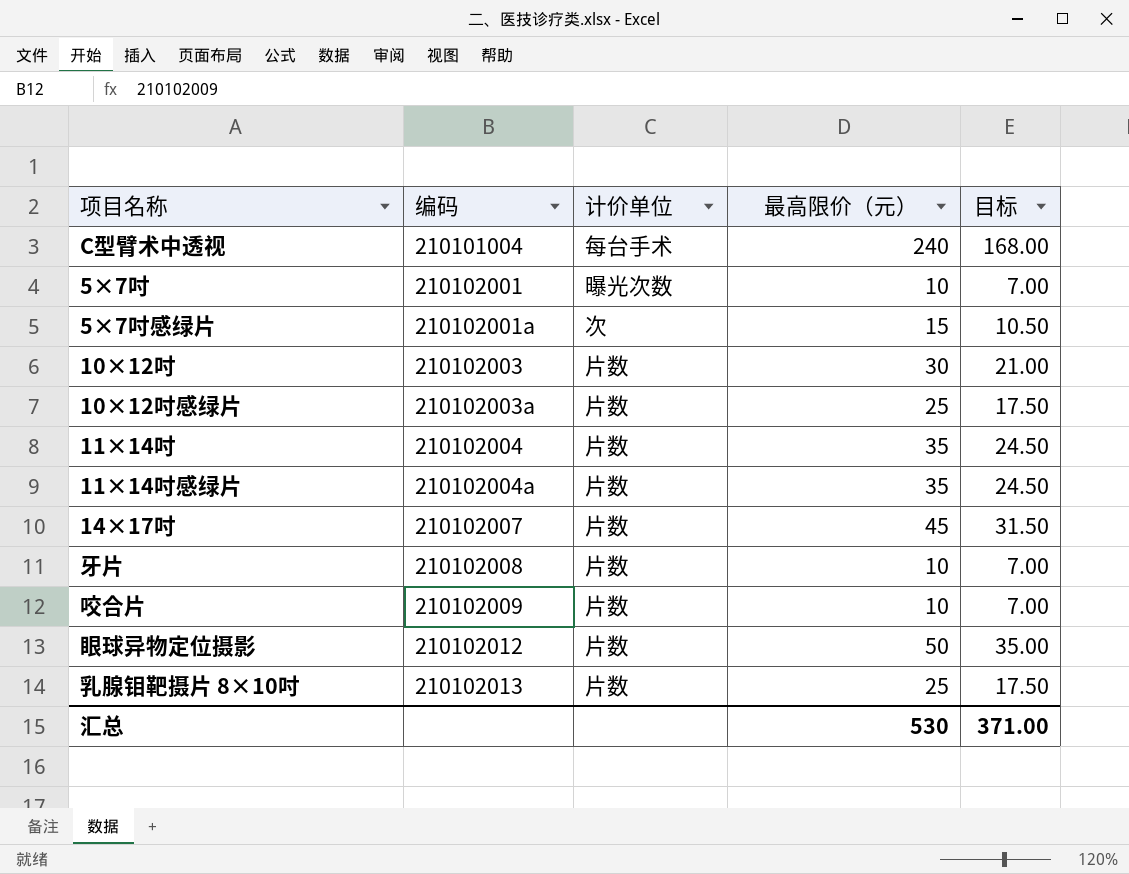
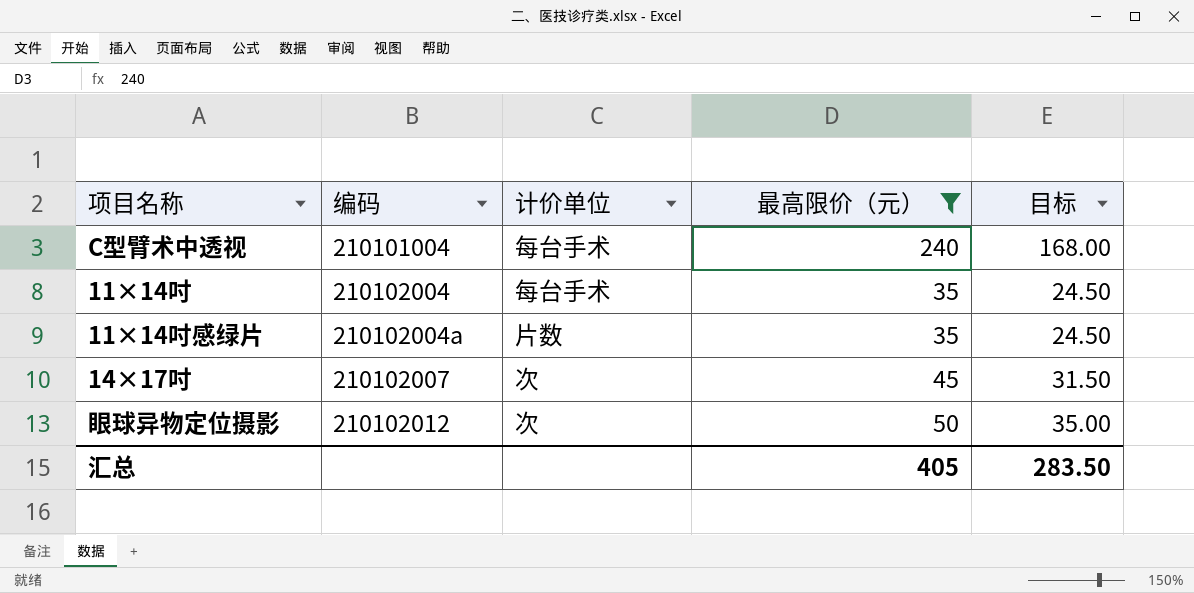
filter: none -> 最高限价（元） >= 35
11×14吋 | 计价单位: 片数 -> 每台手术
14×17吋 | 计价单位: 片数 -> 次
眼球异物定位摄影 | 计价单位: 片数 -> 次
汇总 | 最高限价（元）: 530 -> 405
汇总 | 目标: 371.00 -> 283.50

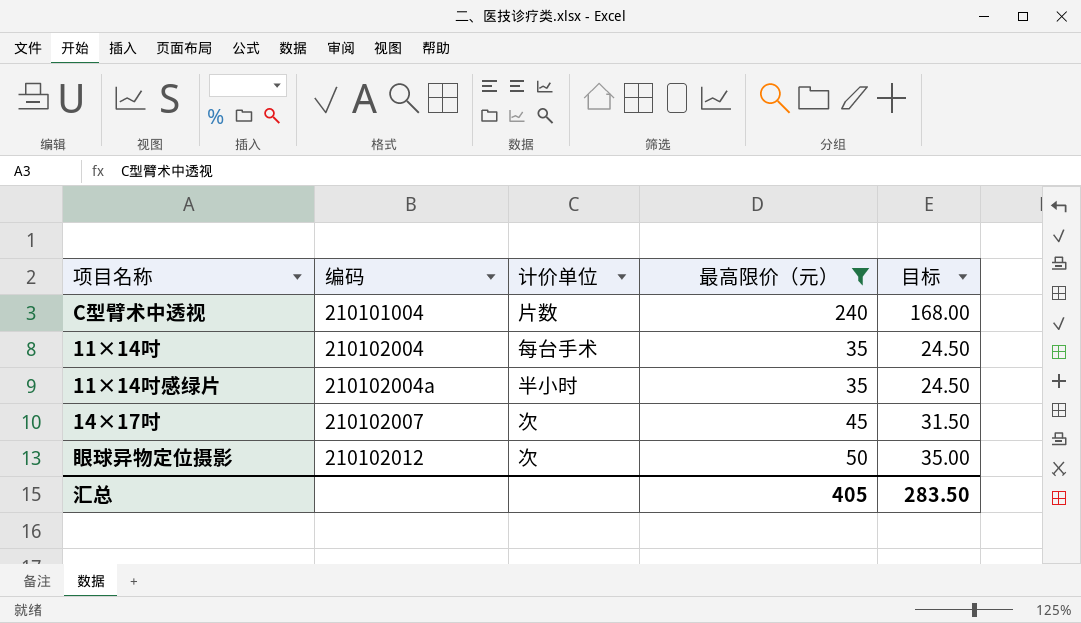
C型臂术中透视 | 计价单位: 每台手术 -> 片数
11×14吋感绿片 | 计价单位: 片数 -> 半小时

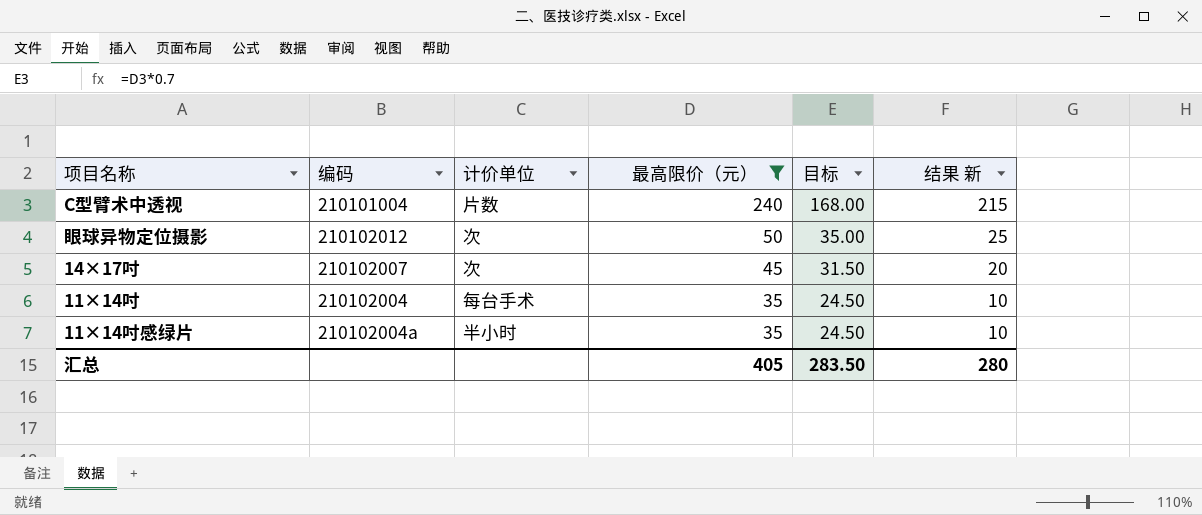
row order: 编码 ascending -> 最高限价（元） descending
column 结果 新 | formula: none -> [最高限价（元）] - 25

